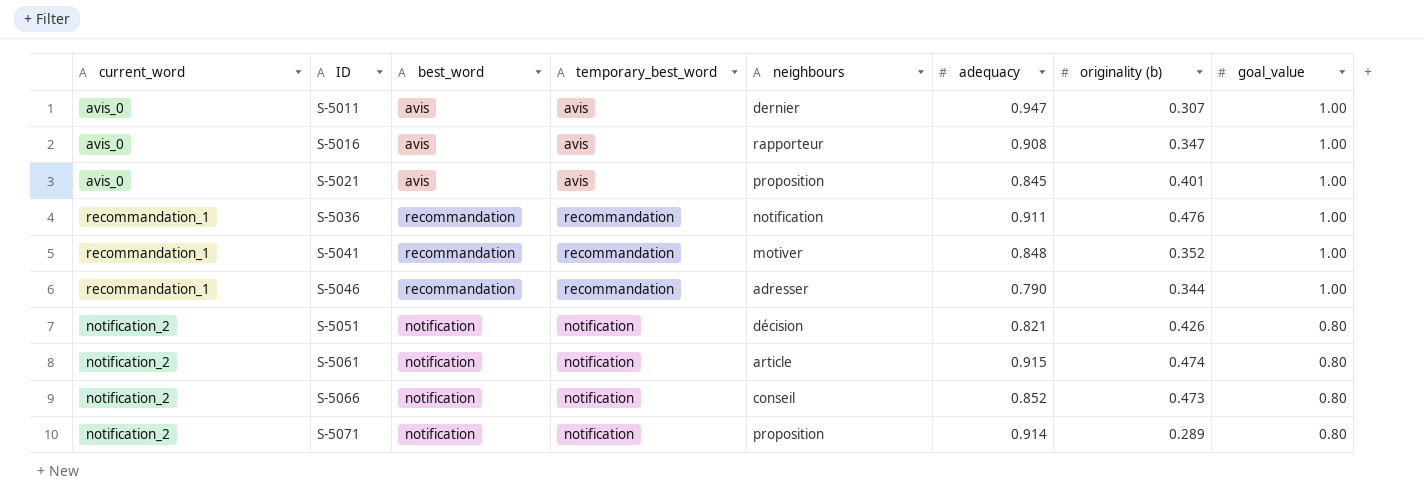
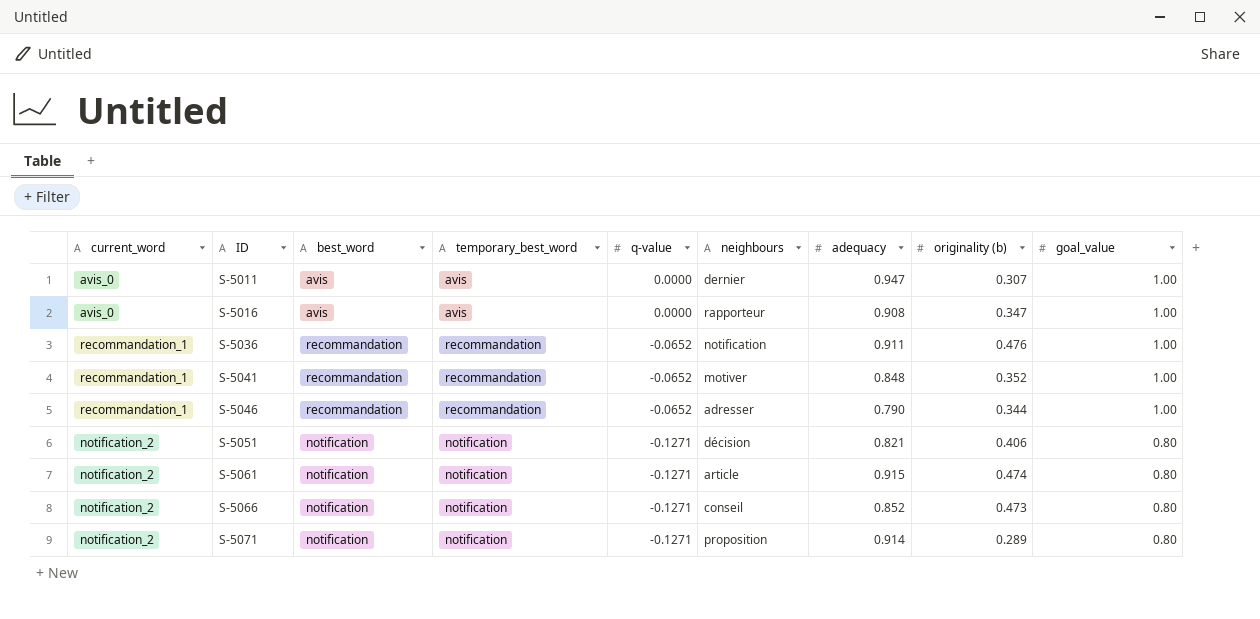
column q-value | position: none -> 5
row S-5021: avis_0 | avis | avis | proposition | 0.845 | 0.401 | 1.00 -> none
S-5051 | originality (b): 0.426 -> 0.406

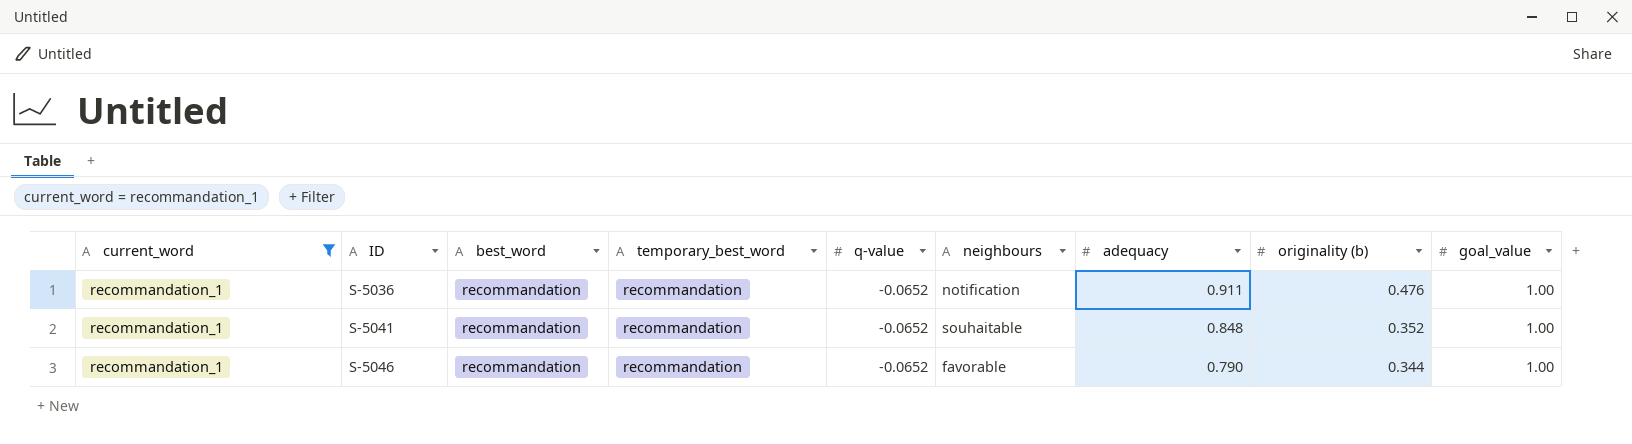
filter: none -> current_word = recommandation_1
S-5041 | neighbours: motiver -> souhaitable
S-5046 | neighbours: adresser -> favorable

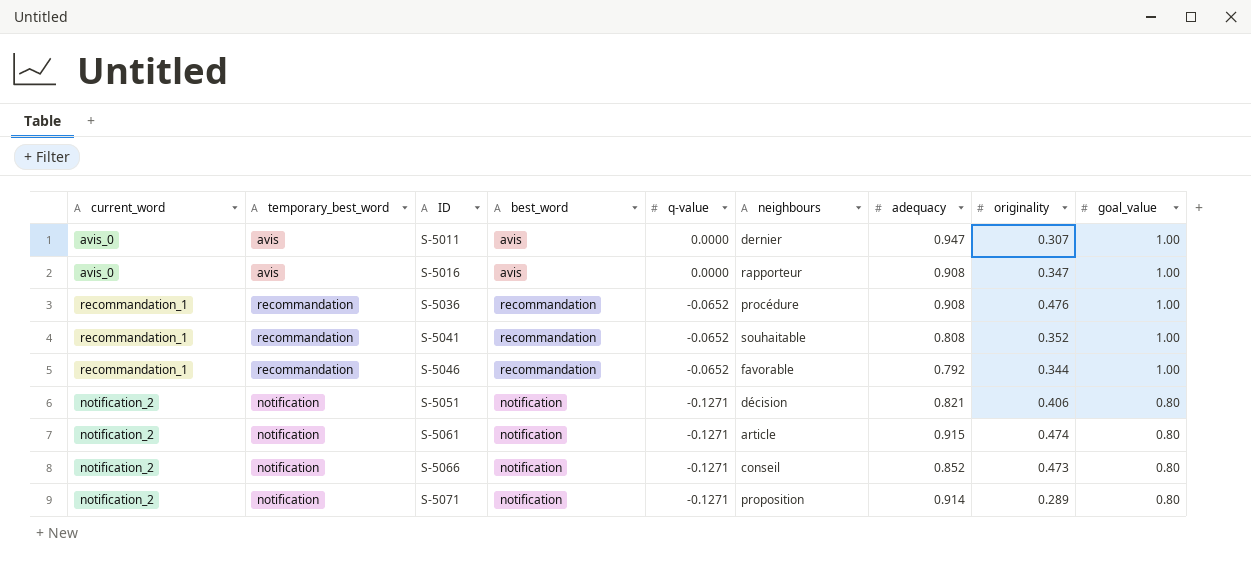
filter: current_word = recommandation_1 -> none
column temporary_best_word | position: 4 -> 2
column name: originality (b) -> originality
S-5036 | neighbours: notification -> procédure
S-5036 | adequacy: 0.911 -> 0.908
S-5041 | adequacy: 0.848 -> 0.808
S-5046 | adequacy: 0.790 -> 0.792

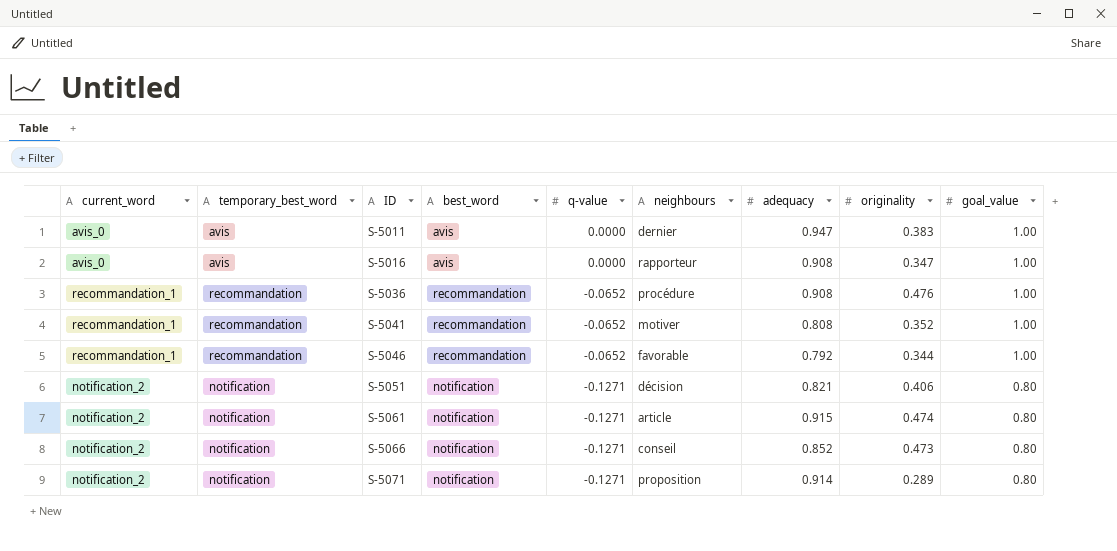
S-5011 | originality: 0.307 -> 0.383
S-5041 | neighbours: souhaitable -> motiver

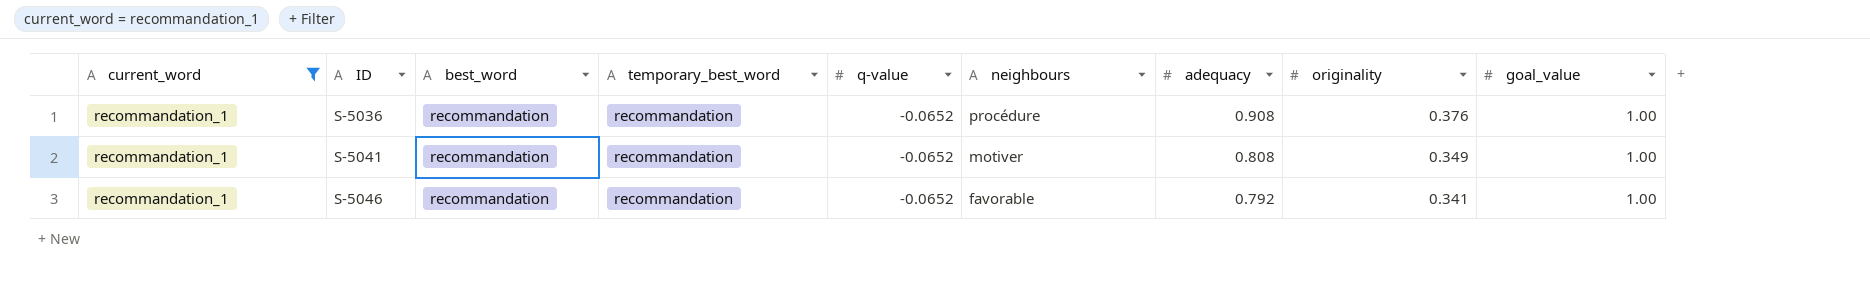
filter: none -> current_word = recommandation_1
column temporary_best_word | position: 2 -> 4
S-5036 | originality: 0.476 -> 0.376
S-5041 | originality: 0.352 -> 0.349
S-5046 | originality: 0.344 -> 0.341

